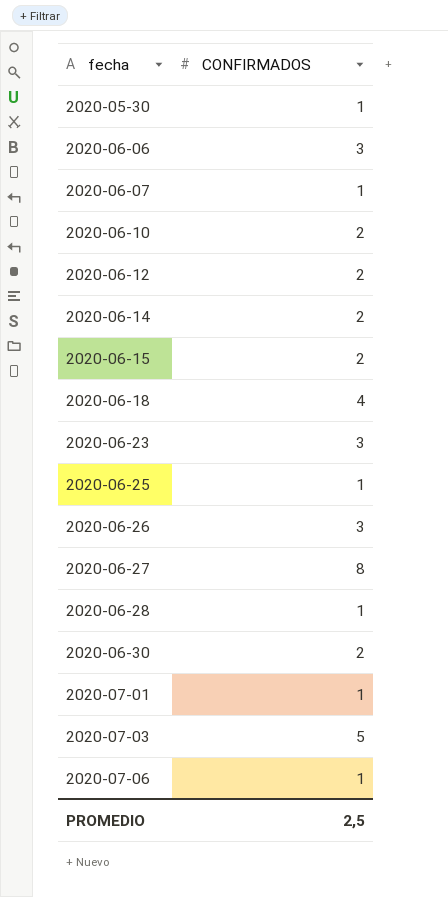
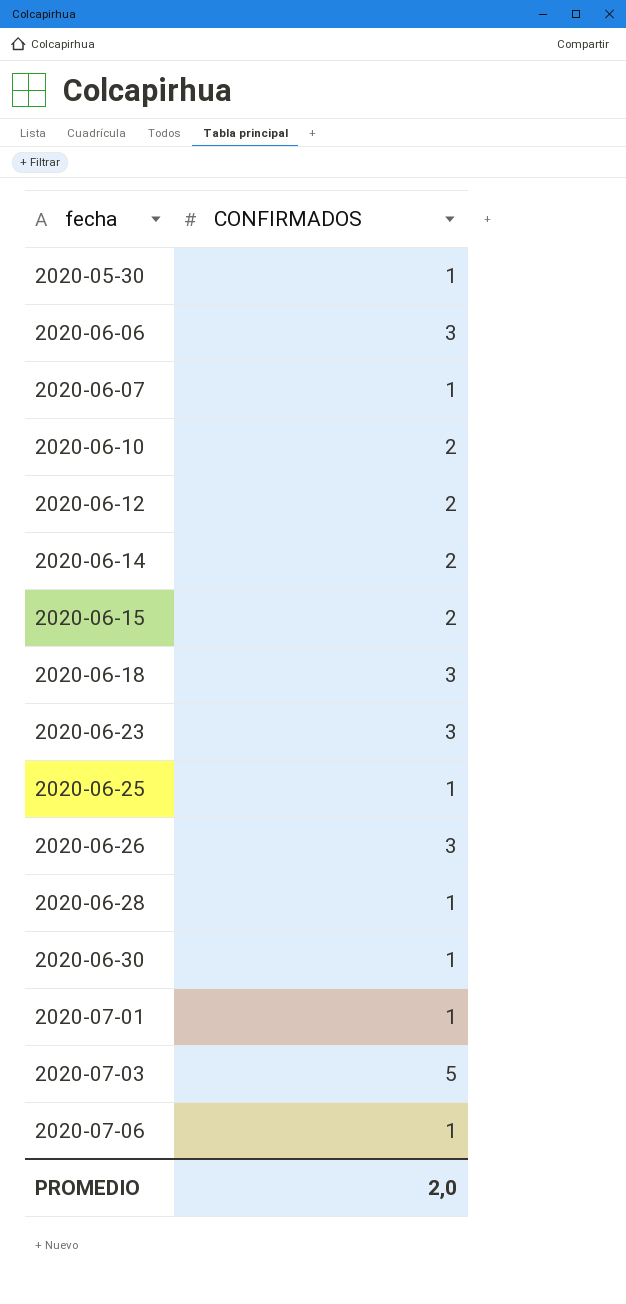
row 2020-06-27: 8 -> none
2020-06-18 | CONFIRMADOS: 4 -> 3
2020-06-30 | CONFIRMADOS: 2 -> 1
PROMEDIO | CONFIRMADOS: 2,5 -> 2,0

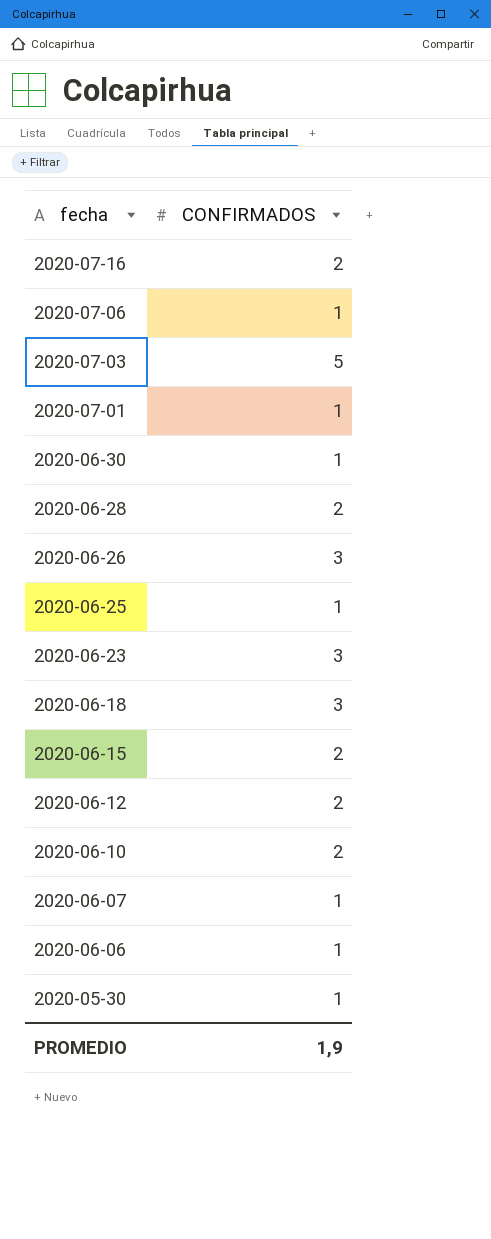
row order: fecha ascending -> fecha descending
row 2020-06-14: 2 -> none
row 2020-07-16: none -> 2
2020-06-28 | CONFIRMADOS: 1 -> 2
2020-06-06 | CONFIRMADOS: 3 -> 1
PROMEDIO | CONFIRMADOS: 2,0 -> 1,9

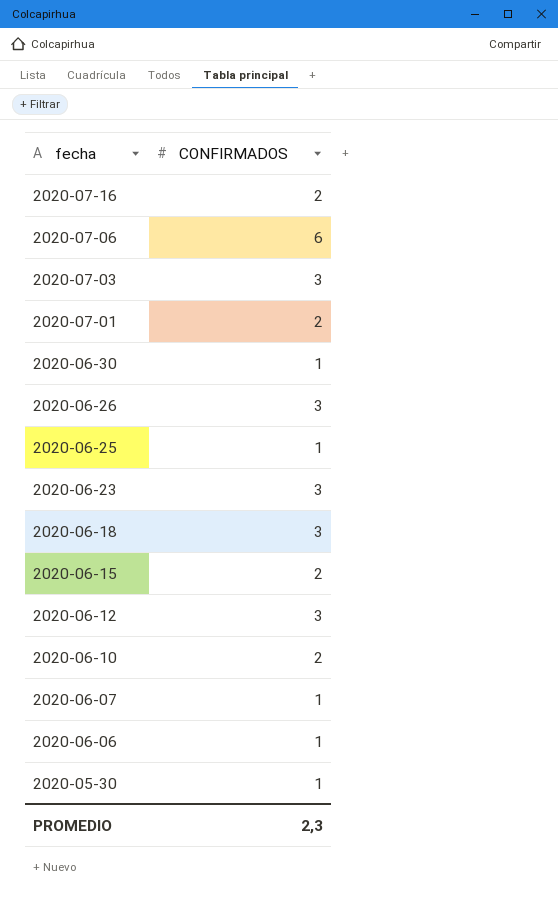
row 2020-06-28: 2 -> none
2020-07-06 | CONFIRMADOS: 1 -> 6
2020-07-03 | CONFIRMADOS: 5 -> 3
2020-07-01 | CONFIRMADOS: 1 -> 2
2020-06-12 | CONFIRMADOS: 2 -> 3
PROMEDIO | CONFIRMADOS: 1,9 -> 2,3

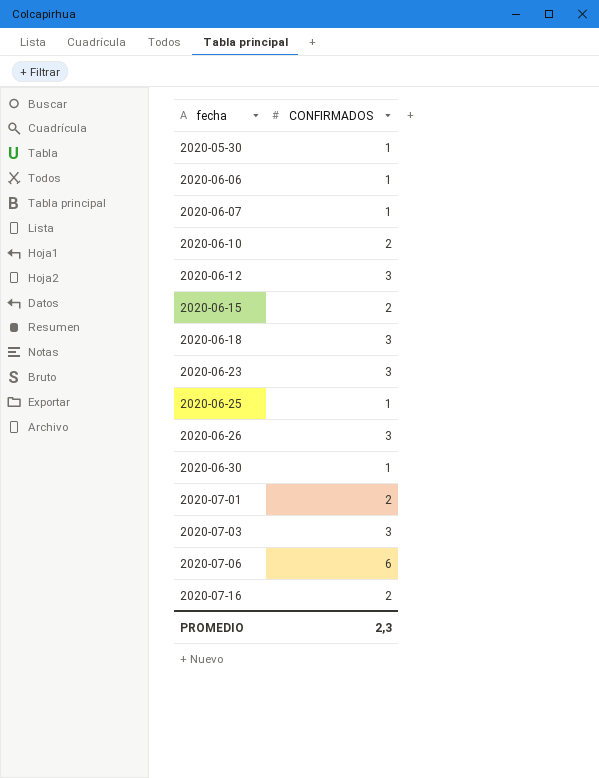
row order: fecha descending -> fecha ascending

